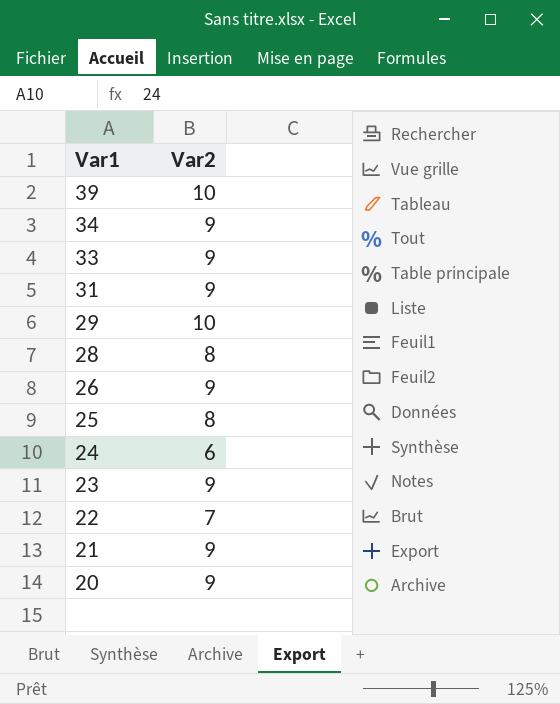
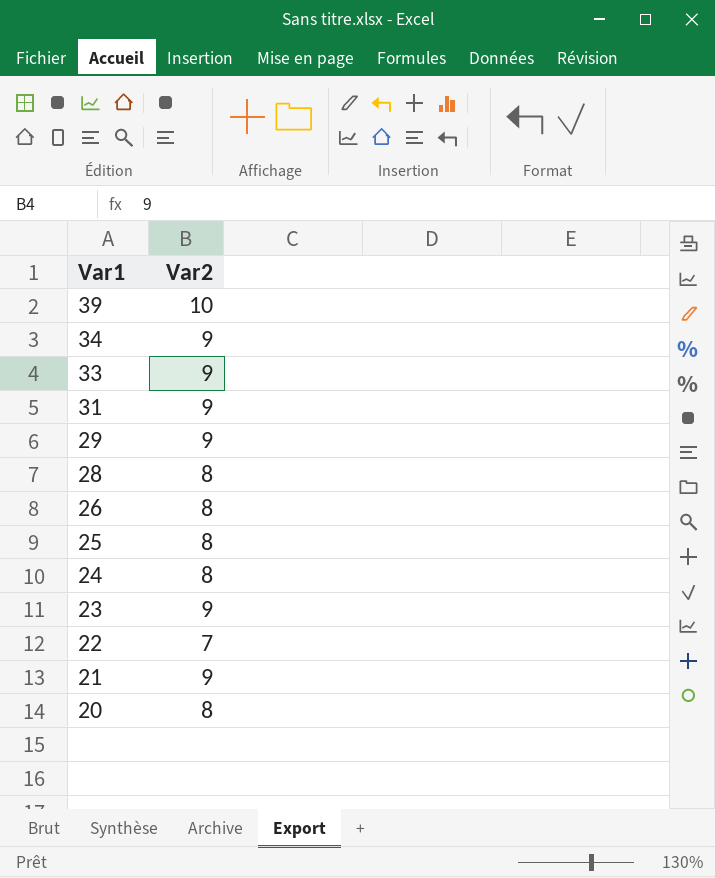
29 | Var2: 10 -> 9
26 | Var2: 9 -> 8
24 | Var2: 6 -> 8
20 | Var2: 9 -> 8

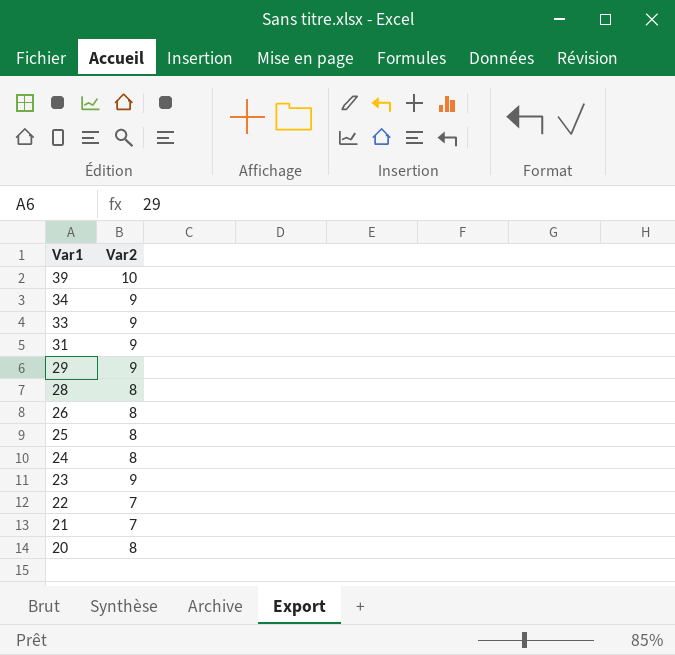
21 | Var2: 9 -> 7

